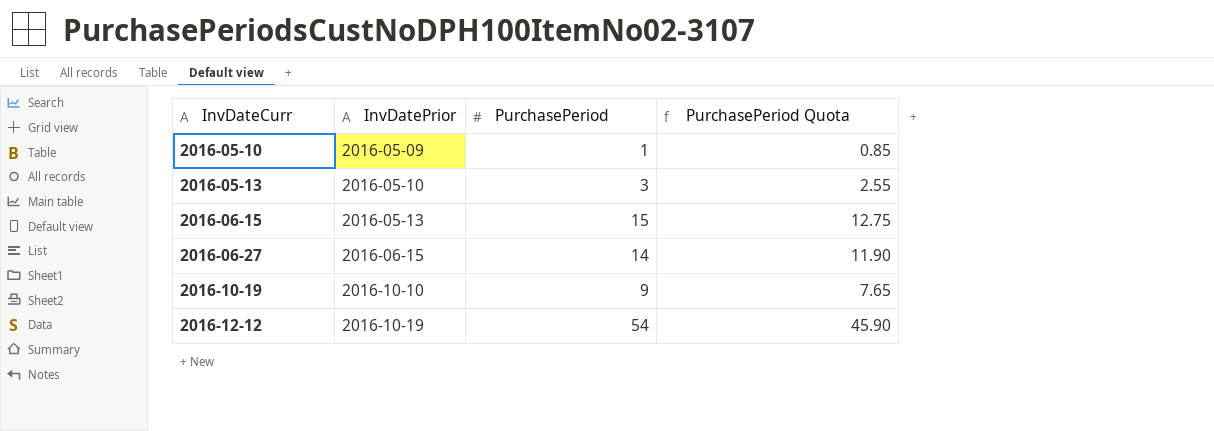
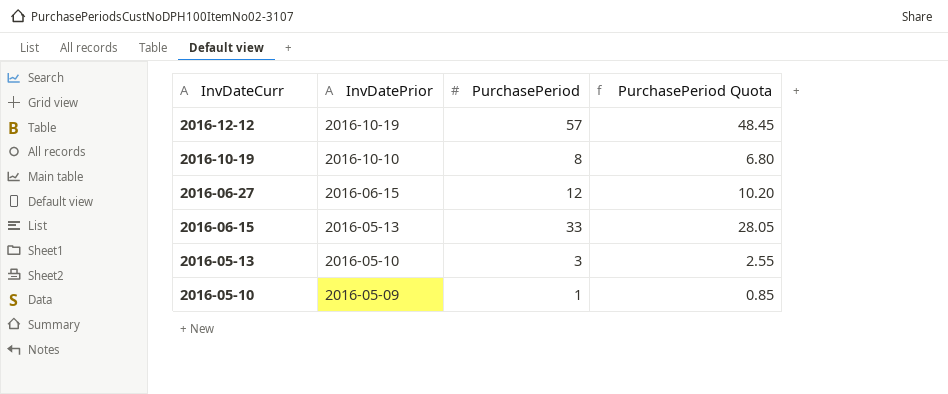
row order: InvDateCurr ascending -> InvDateCurr descending
2016-12-12 | PurchasePeriod: 54 -> 57
2016-12-12 | PurchasePeriod Quota: 45.90 -> 48.45
2016-10-19 | PurchasePeriod: 9 -> 8
2016-10-19 | PurchasePeriod Quota: 7.65 -> 6.80
2016-06-27 | PurchasePeriod: 14 -> 12
2016-06-27 | PurchasePeriod Quota: 11.90 -> 10.20
2016-06-15 | PurchasePeriod: 15 -> 33
2016-06-15 | PurchasePeriod Quota: 12.75 -> 28.05

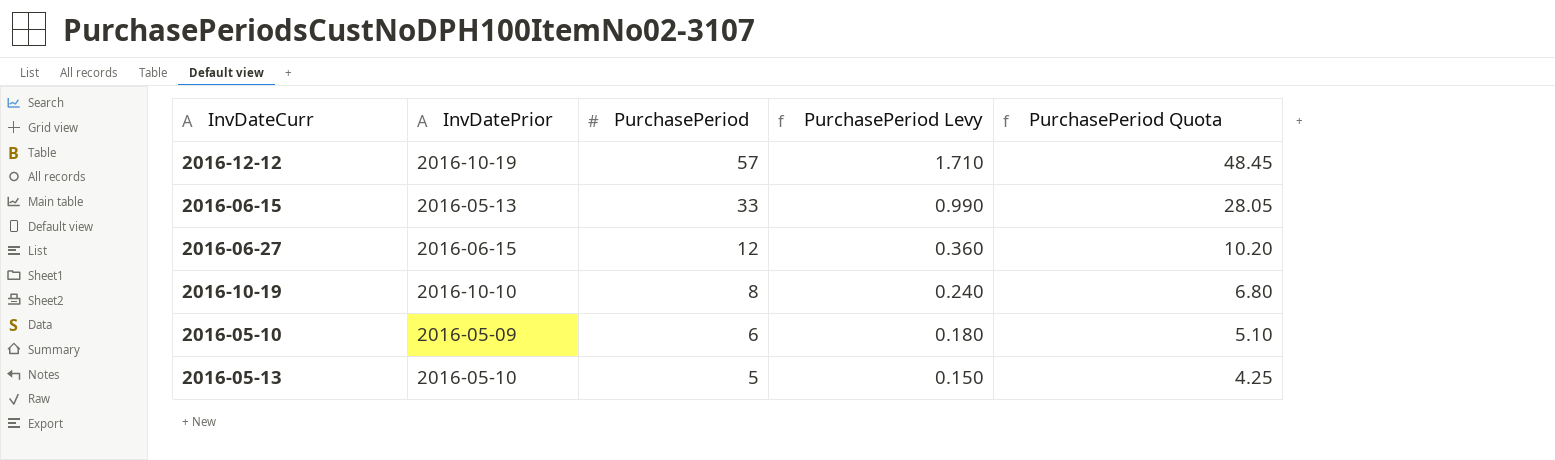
row order: InvDateCurr descending -> PurchasePeriod descending
column PurchasePeriod Levy | formula: none -> [PurchasePeriod] * 0.03
2016-05-10 | PurchasePeriod: 1 -> 6
2016-05-10 | PurchasePeriod Quota: 0.85 -> 5.10
2016-05-13 | PurchasePeriod: 3 -> 5
2016-05-13 | PurchasePeriod Quota: 2.55 -> 4.25

